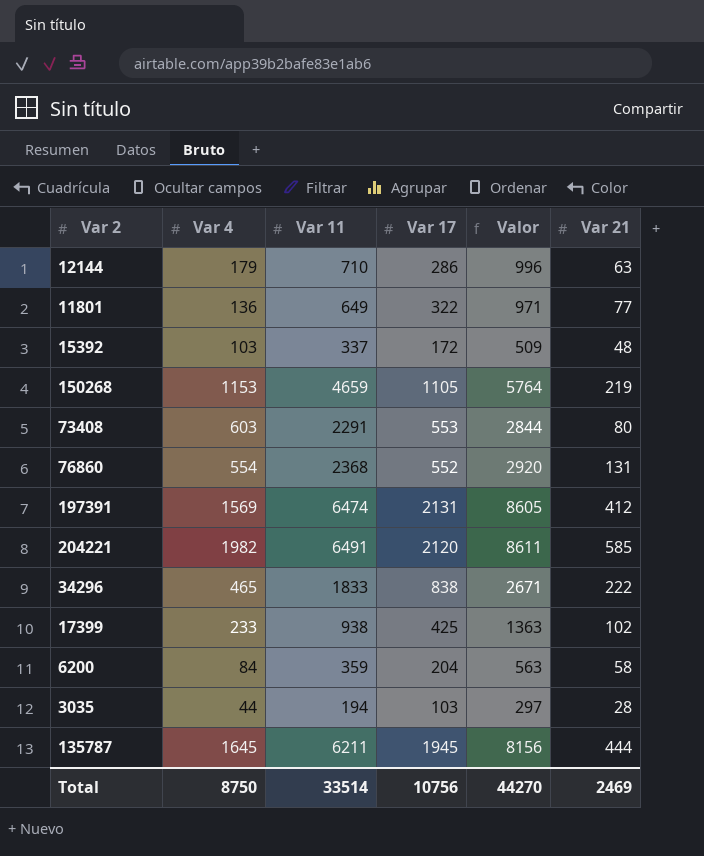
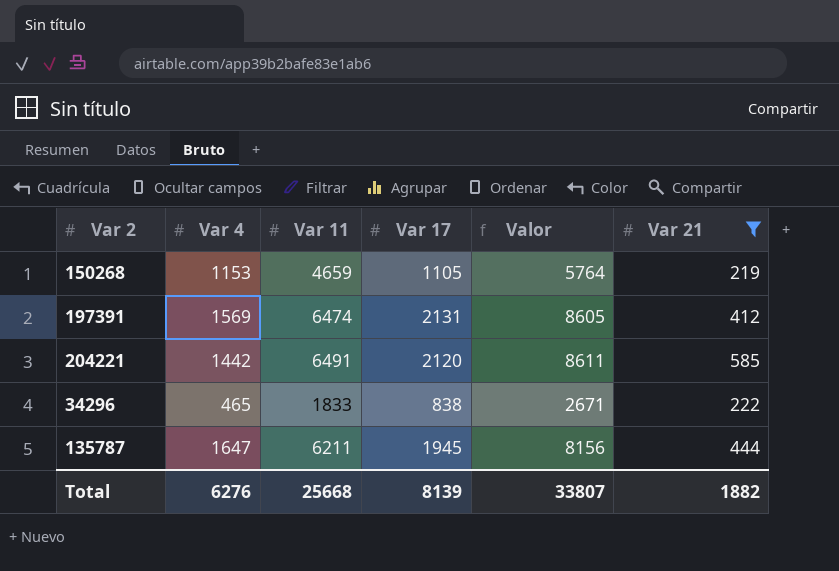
filter: none -> Var 21 >= 219
204221 | Var 4: 1982 -> 1442
135787 | Var 4: 1645 -> 1647
Total | Var 4: 8750 -> 6276
Total | Var 11: 33514 -> 25668
Total | Var 17: 10756 -> 8139
Total | Valor: 44270 -> 33807
Total | Var 21: 2469 -> 1882

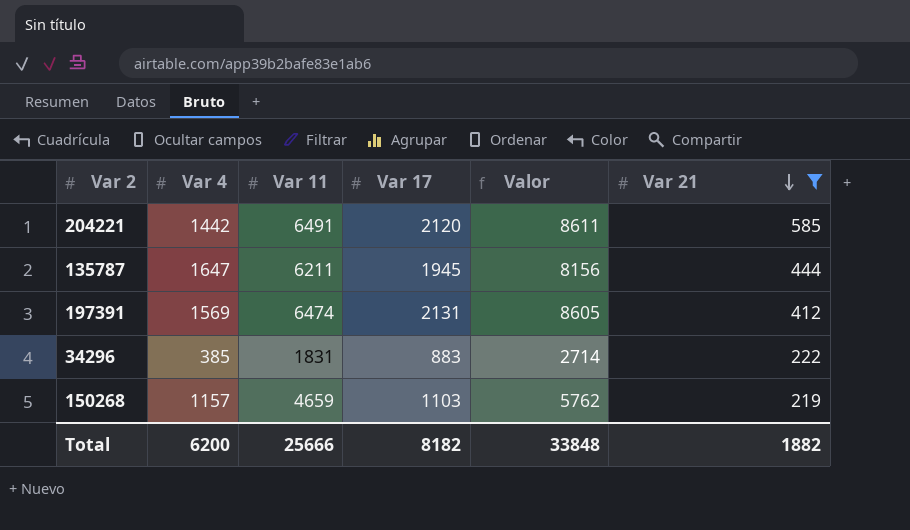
row order: none -> Var 21 descending
34296 | Var 4: 465 -> 385
34296 | Var 11: 1833 -> 1831
34296 | Var 17: 838 -> 883
34296 | Valor: 2671 -> 2714
150268 | Var 4: 1153 -> 1157
150268 | Var 17: 1105 -> 1103
150268 | Valor: 5764 -> 5762
Total | Var 4: 6276 -> 6200
Total | Var 11: 25668 -> 25666
Total | Var 17: 8139 -> 8182
Total | Valor: 33807 -> 33848

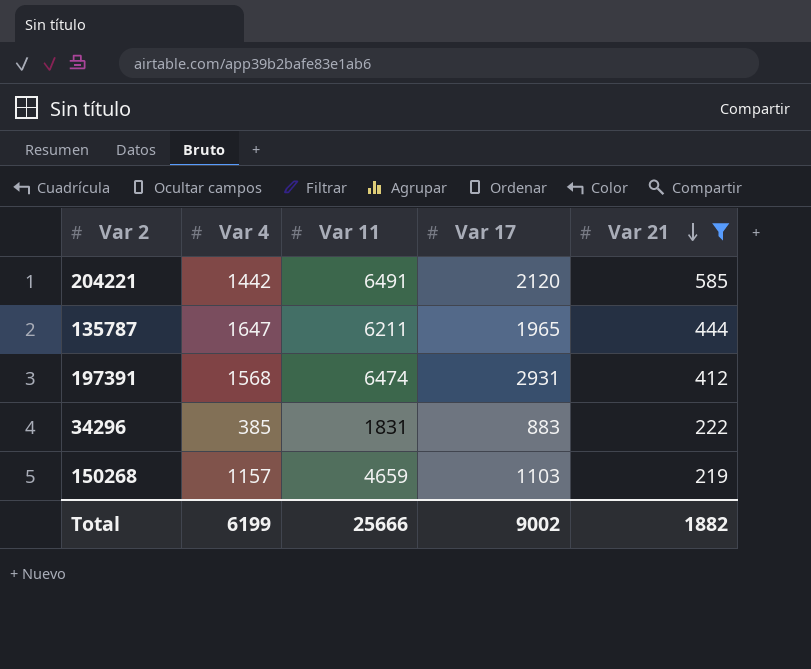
column Valor | formula: [Var 11] + [Var 17] -> none
135787 | Var 17: 1945 -> 1965
197391 | Var 4: 1569 -> 1568
197391 | Var 17: 2131 -> 2931
Total | Var 4: 6200 -> 6199
Total | Var 17: 8182 -> 9002

